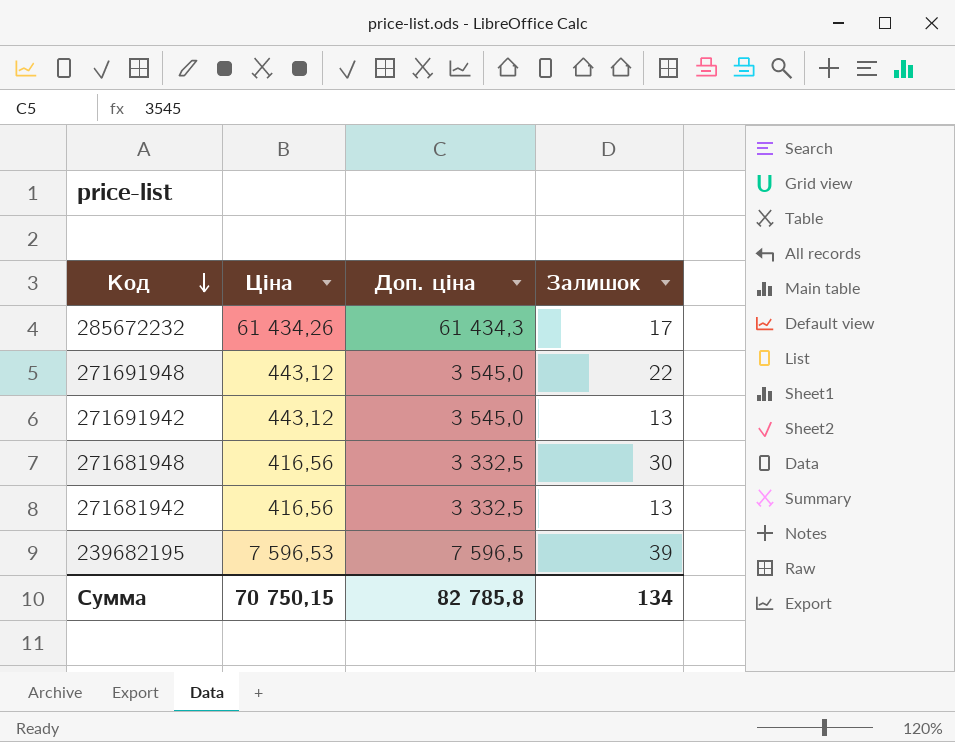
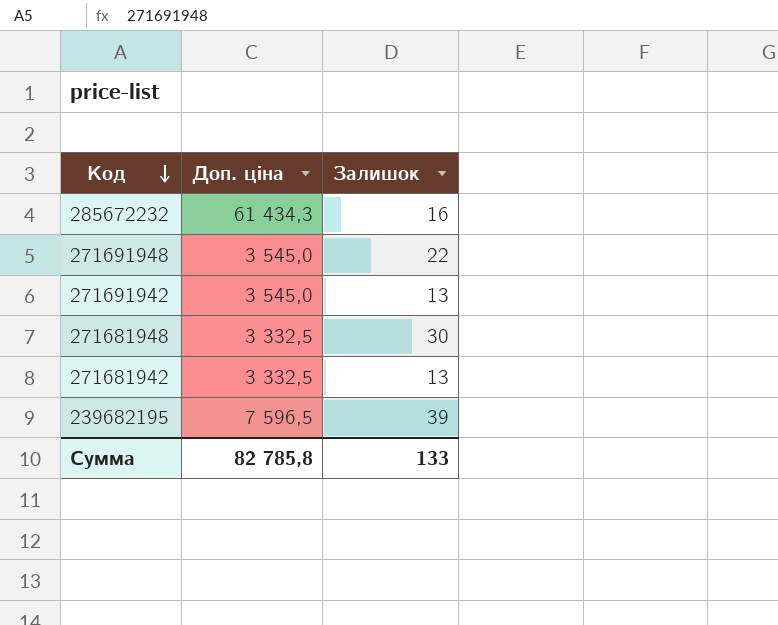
column Ціна | position: 2 -> none
285672232 | Залишок: 17 -> 16
Сумма | Залишок: 134 -> 133

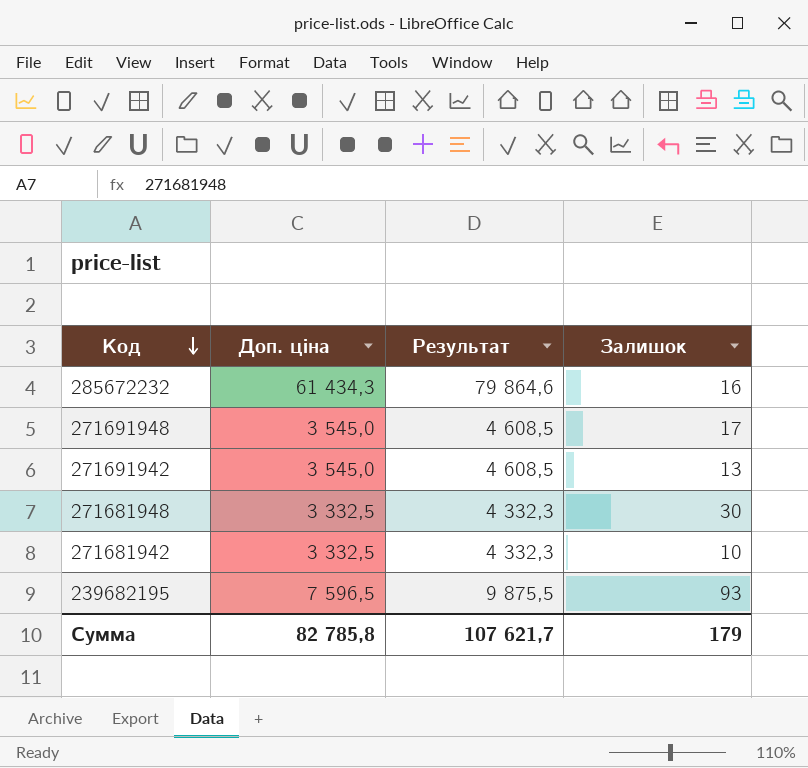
column Результат | formula: none -> [Доп. ціна] * 1,3
271691948 | Залишок: 22 -> 17
271681942 | Залишок: 13 -> 10
239682195 | Залишок: 39 -> 93
Сумма | Залишок: 133 -> 179

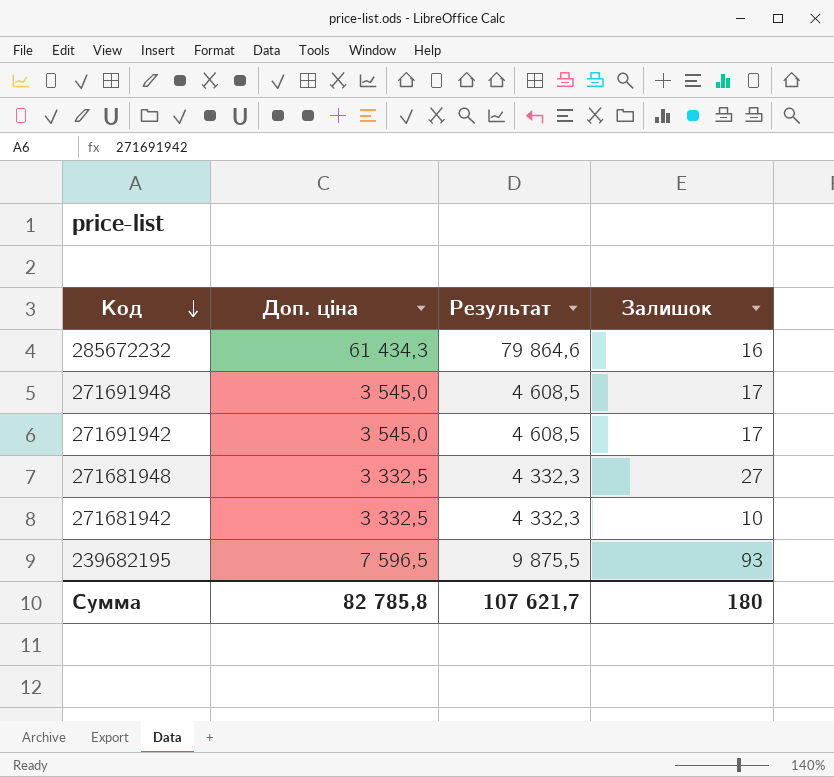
271691942 | Залишок: 13 -> 17
271681948 | Залишок: 30 -> 27
Сумма | Залишок: 179 -> 180

